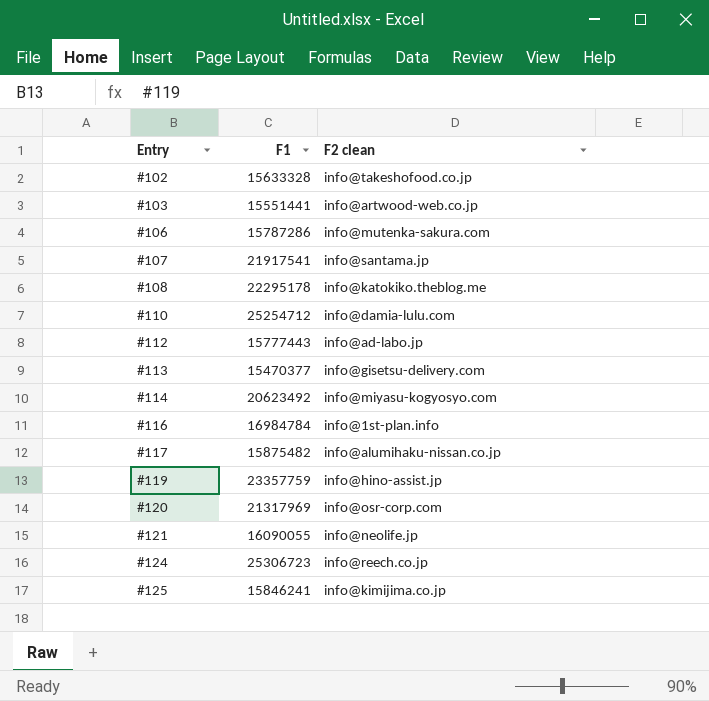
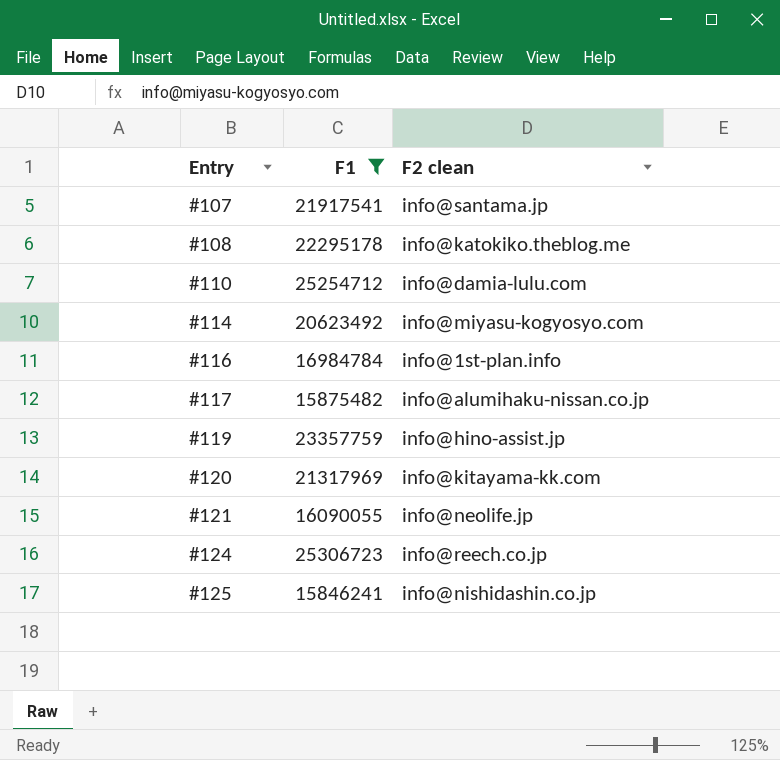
filter: none -> F1 >= 15846241
#120 | F2 clean: info@osr-corp.com -> info@kitayama-kk.com
#125 | F2 clean: info@kimijima.co.jp -> info@nishidashin.co.jp

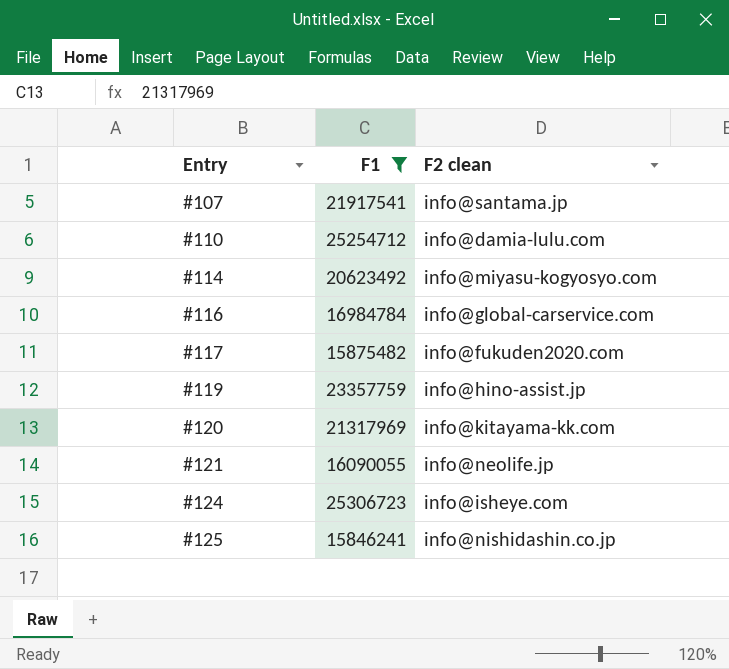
row #108: 22295178 | info@katokiko.theblog.me -> none
#116 | F2 clean: info@1st-plan.info -> info@global-carservice.com
#117 | F2 clean: info@alumihaku-nissan.co.jp -> info@fukuden2020.com
#124 | F2 clean: info@reech.co.jp -> info@isheye.com

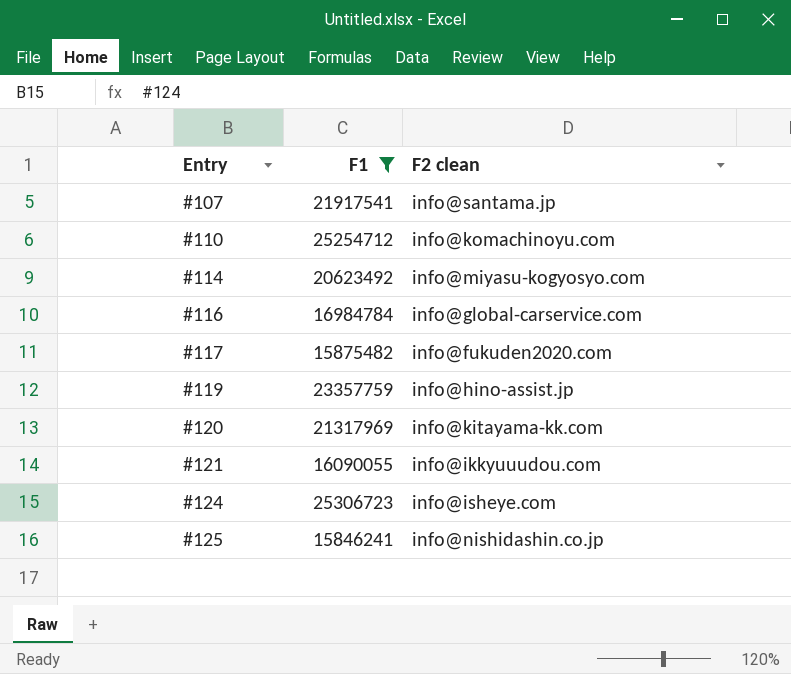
#110 | F2 clean: info@damia-lulu.com -> info@komachinoyu.com
#121 | F2 clean: info@neolife.jp -> info@ikkyuuudou.com

